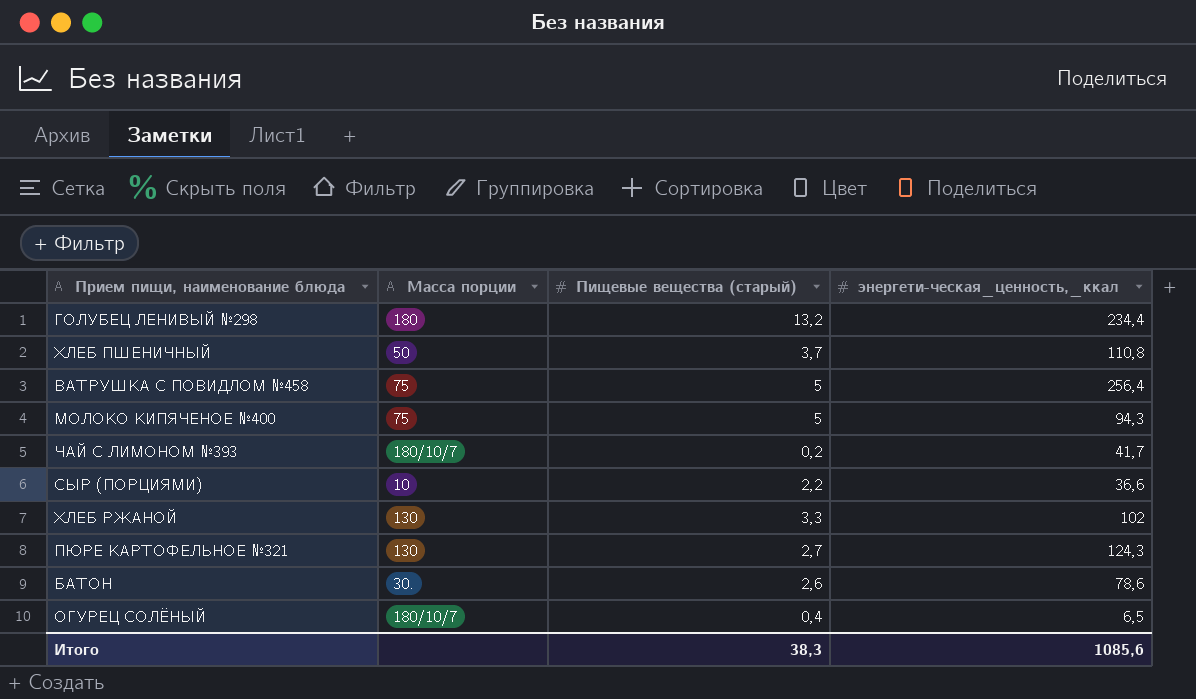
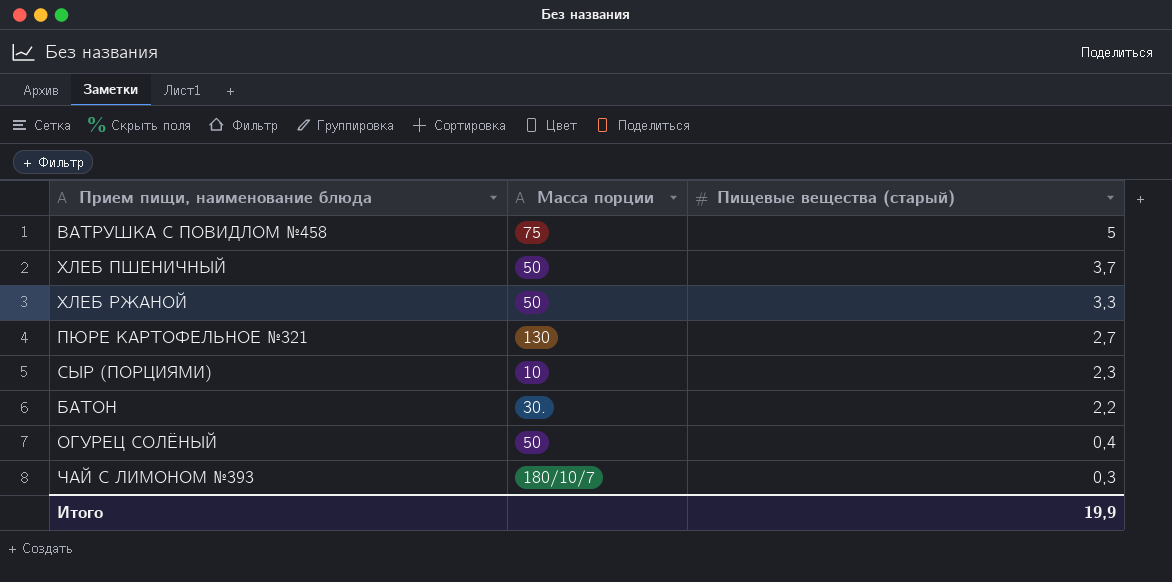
row order: none -> Пищевые вещества (старый) descending
column энергети-ческая_ценность,_ккал | position: 4 -> none
row ГОЛУБЕЦ ЛЕНИВЫЙ №298: 180 | 13,2 | 234,4 -> none
row МОЛОКО КИПЯЧЕНОЕ №400: 75 | 5 | 94,3 -> none
ХЛЕБ РЖАНОЙ | Масса порции: 130 -> 50
СЫР (ПОРЦИЯМИ) | Пищевые вещества (старый): 2,2 -> 2,3
БАТОН | Пищевые вещества (старый): 2,6 -> 2,2
ОГУРЕЦ СОЛЁНЫЙ | Масса порции: 180/10/7 -> 50
ЧАЙ С ЛИМОНОМ №393 | Пищевые вещества (старый): 0,2 -> 0,3
Итого | Пищевые вещества (старый): 38,3 -> 19,9

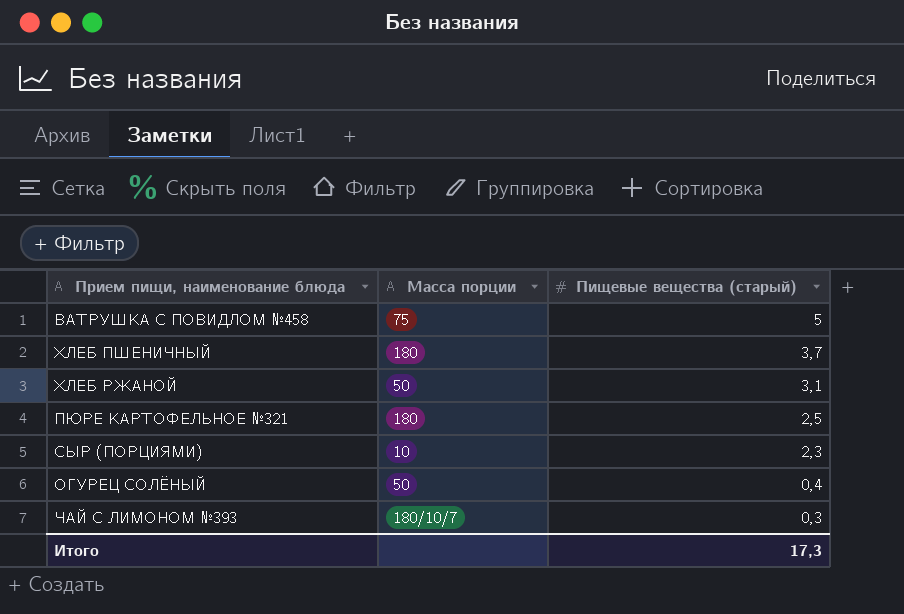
row БАТОН: 30. | 2,2 -> none
ХЛЕБ ПШЕНИЧНЫЙ | Масса порции: 50 -> 180
ХЛЕБ РЖАНОЙ | Пищевые вещества (старый): 3,3 -> 3,1
ПЮРЕ КАРТОФЕЛЬНОЕ №321 | Масса порции: 130 -> 180
ПЮРЕ КАРТОФЕЛЬНОЕ №321 | Пищевые вещества (старый): 2,7 -> 2,5
Итого | Пищевые вещества (старый): 19,9 -> 17,3

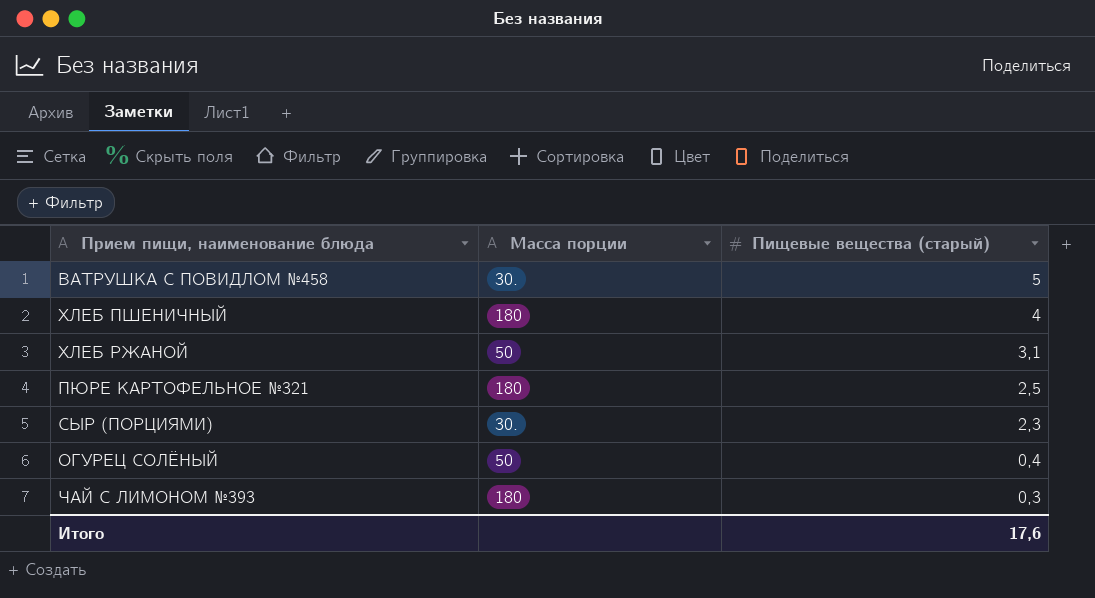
ВАТРУШКА С ПОВИДЛОМ №458 | Масса порции: 75 -> 30.
ХЛЕБ ПШЕНИЧНЫЙ | Пищевые вещества (старый): 3,7 -> 4
СЫР (ПОРЦИЯМИ) | Масса порции: 10 -> 30.
ЧАЙ С ЛИМОНОМ №393 | Масса порции: 180/10/7 -> 180
Итого | Пищевые вещества (старый): 17,3 -> 17,6

